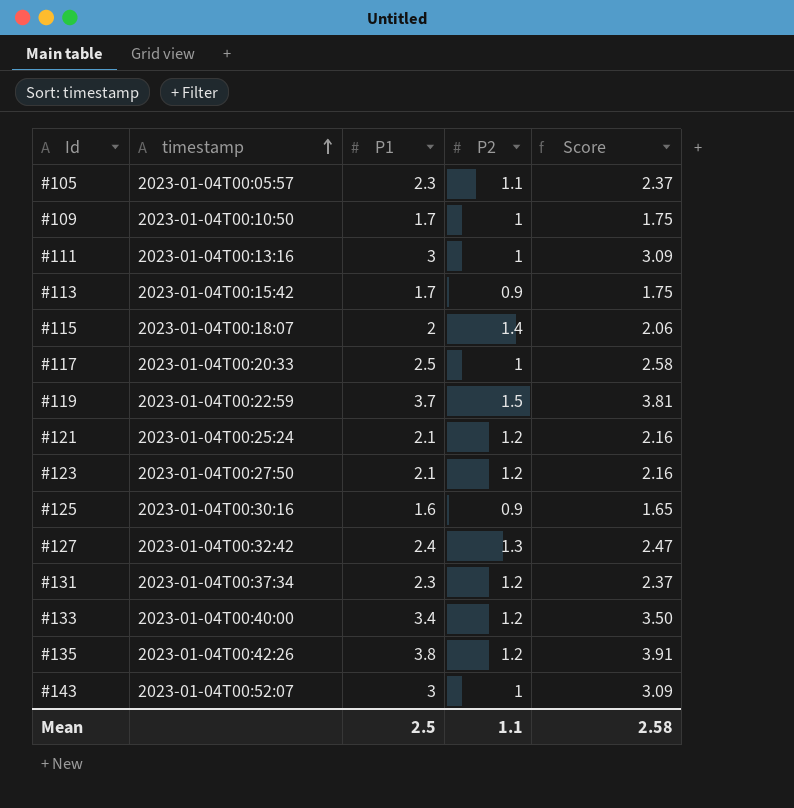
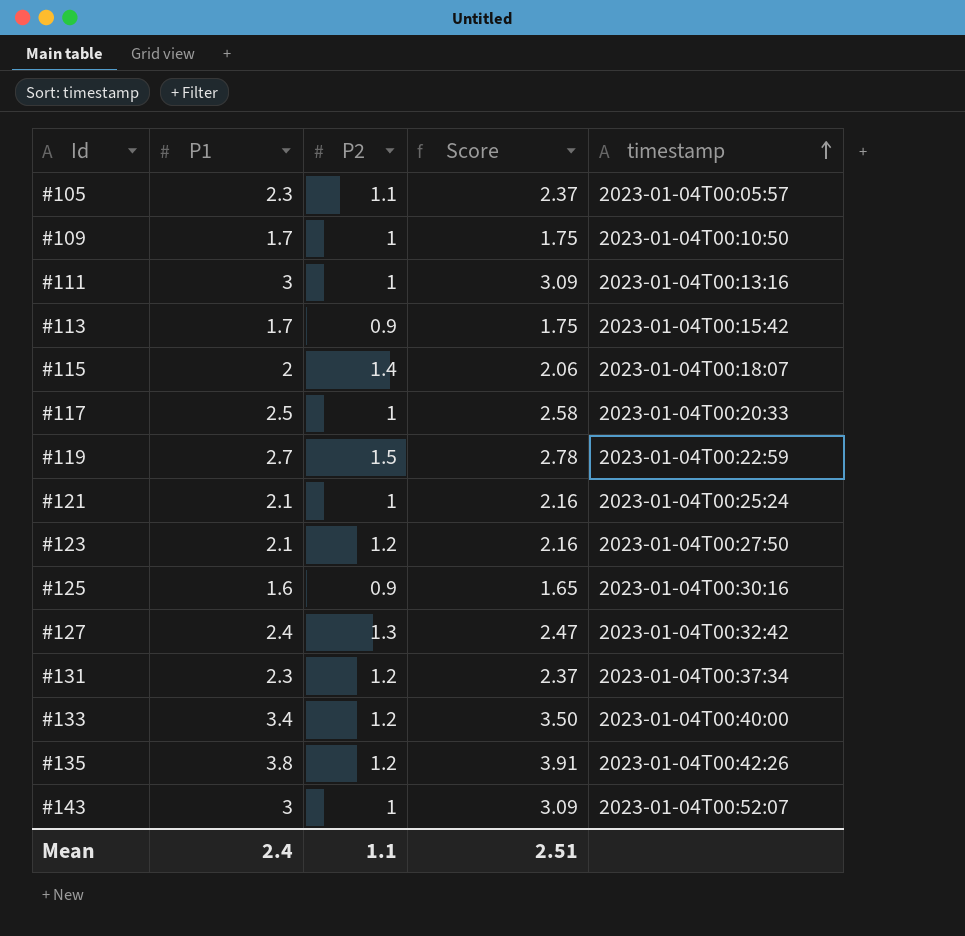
column timestamp | position: 2 -> 5
#119 | P1: 3.7 -> 2.7
#119 | Score: 3.81 -> 2.78
#121 | P2: 1.2 -> 1
Mean | P1: 2.5 -> 2.4
Mean | Score: 2.58 -> 2.51

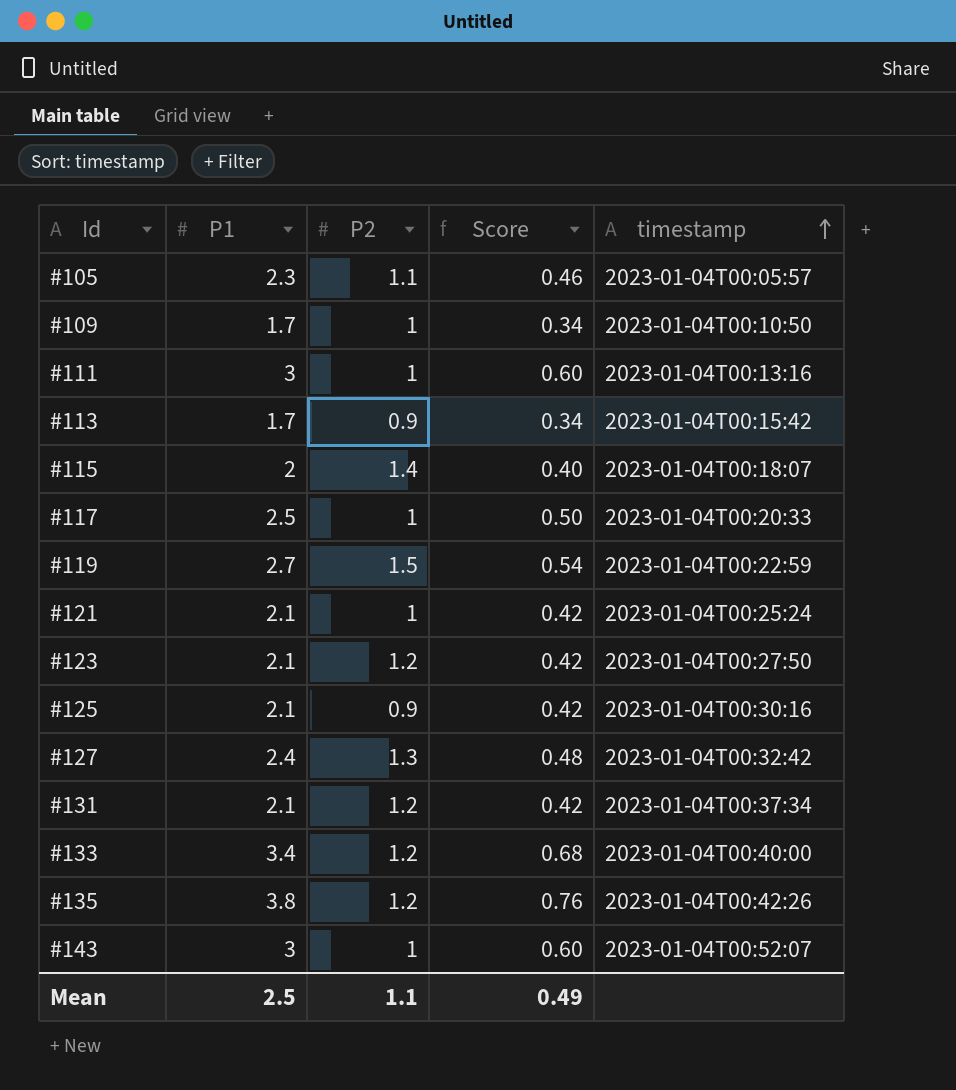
column Score | formula: [P1] * 1.03 -> [P1] * 0.2
#125 | P1: 1.6 -> 2.1
#131 | P1: 2.3 -> 2.1
Mean | P1: 2.4 -> 2.5
Mean | Score: 2.51 -> 0.49

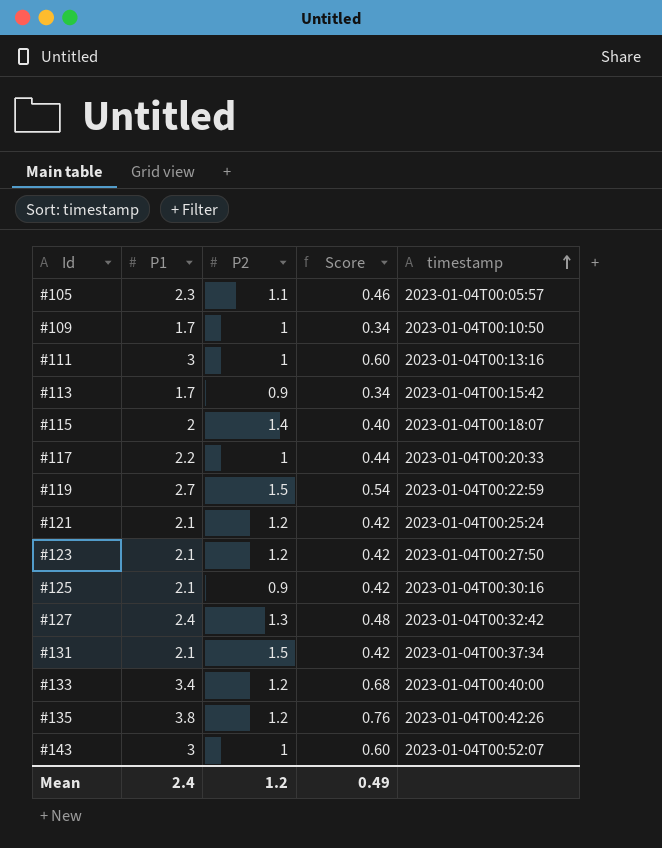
#117 | P1: 2.5 -> 2.2
#117 | Score: 0.50 -> 0.44
#121 | P2: 1 -> 1.2
#131 | P2: 1.2 -> 1.5
Mean | P1: 2.5 -> 2.4
Mean | P2: 1.1 -> 1.2

